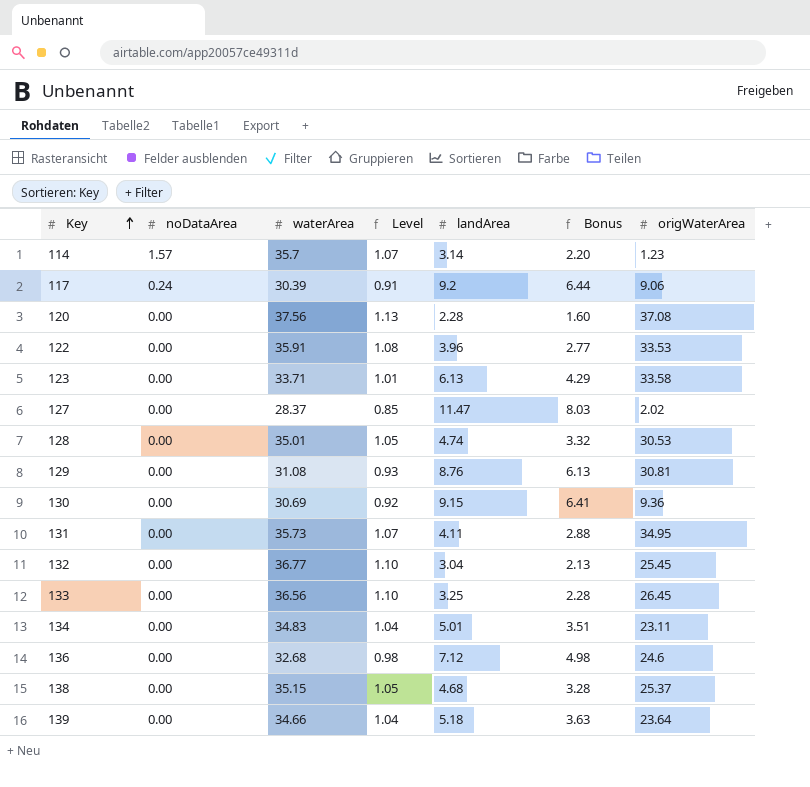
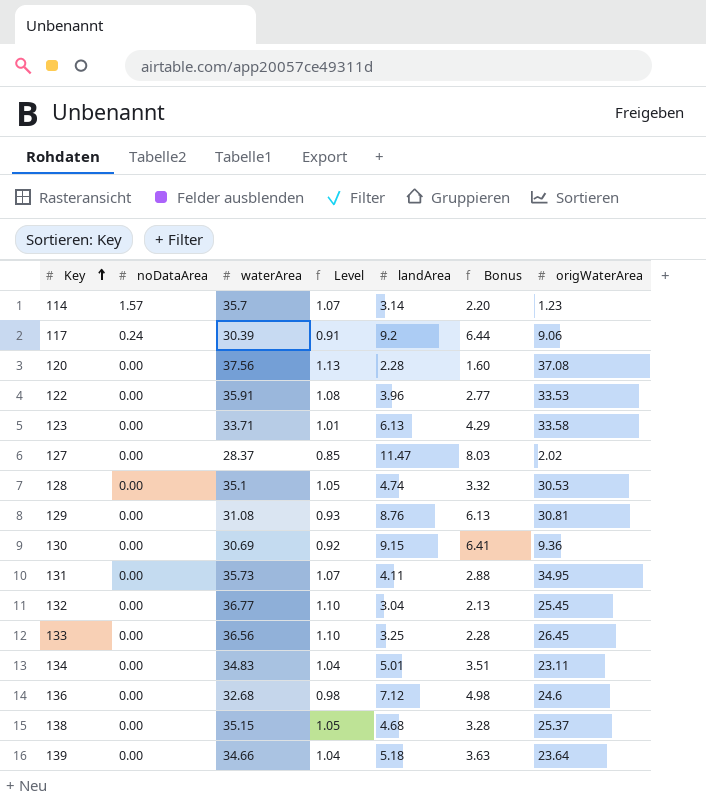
128 | waterArea: 35.01 -> 35.1

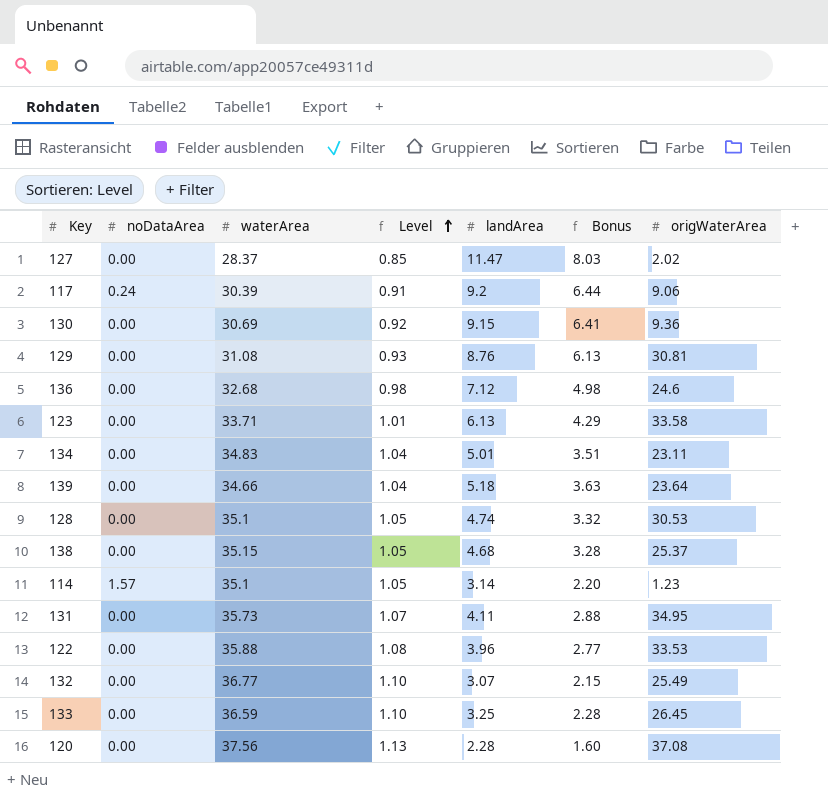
row order: Key ascending -> Level ascending
114 | waterArea: 35.7 -> 35.1
114 | Level: 1.07 -> 1.05
122 | waterArea: 35.91 -> 35.88
132 | landArea: 3.04 -> 3.07
132 | Bonus: 2.13 -> 2.15
132 | origWaterArea: 25.45 -> 25.49
133 | waterArea: 36.56 -> 36.59

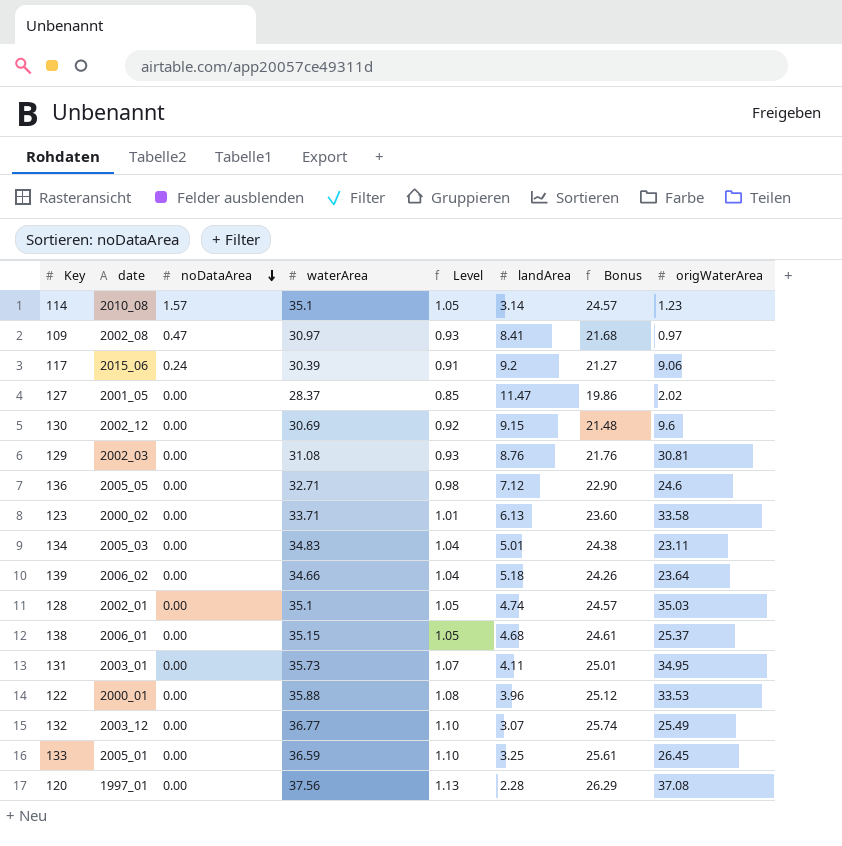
row order: Level ascending -> noDataArea descending
column date | position: none -> 2
column Bonus | formula: [landArea] * 0.7 -> [waterArea] * 0.7
row 109: none -> 2002_08 | 0.47 | 30.97 | 0.93 | 8.41 | 21.68 | 0.97
130 | origWaterArea: 9.36 -> 9.6
136 | waterArea: 32.68 -> 32.71
128 | origWaterArea: 30.53 -> 35.03

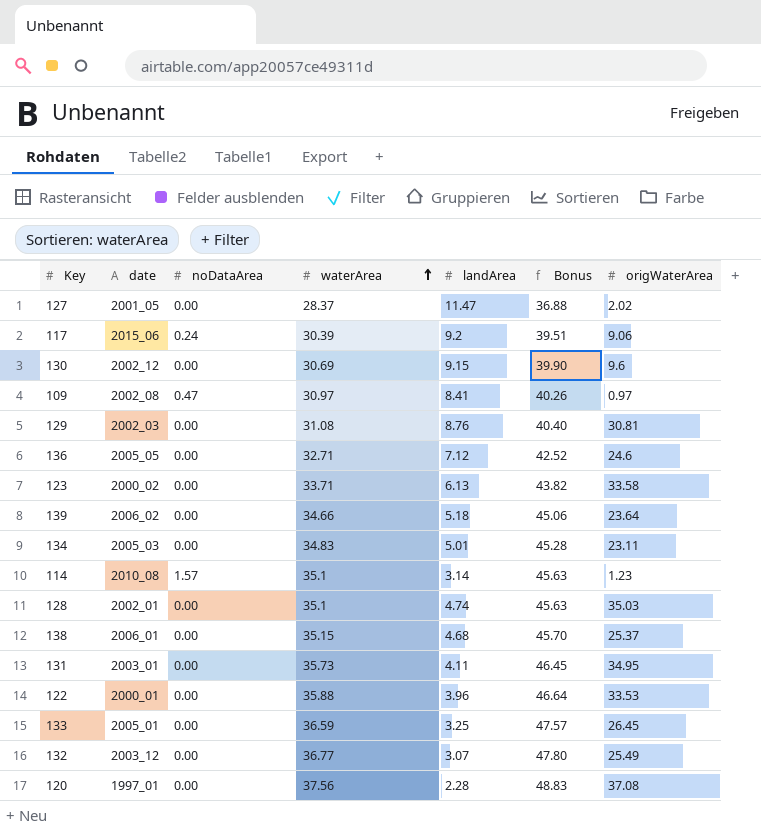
row order: noDataArea descending -> waterArea ascending
column Level | formula: [waterArea] * 0.03 -> none
column Bonus | formula: [waterArea] * 0.7 -> [waterArea] * 1.3

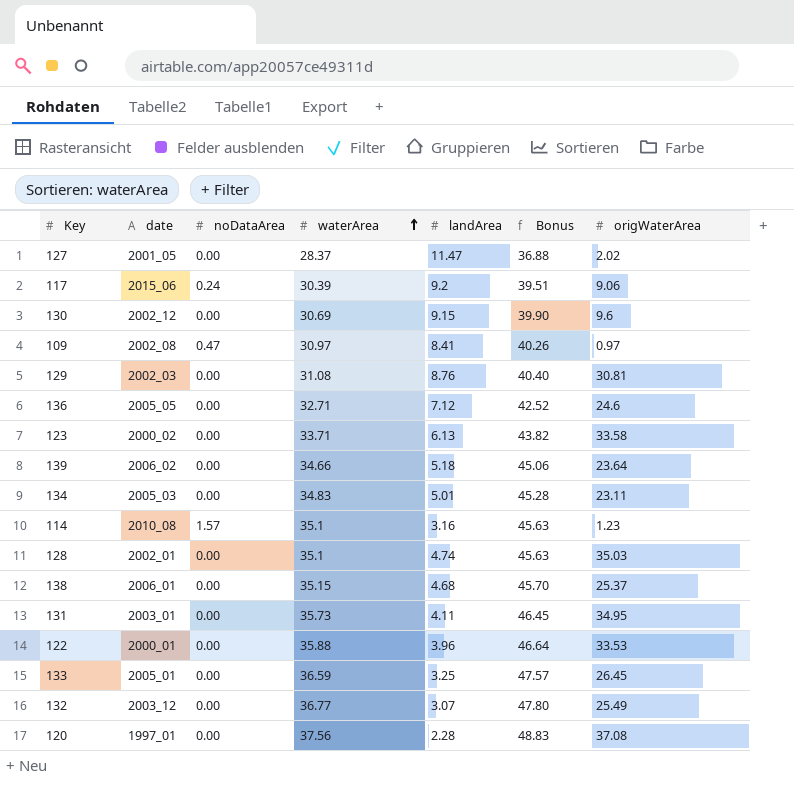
114 | landArea: 3.14 -> 3.16

